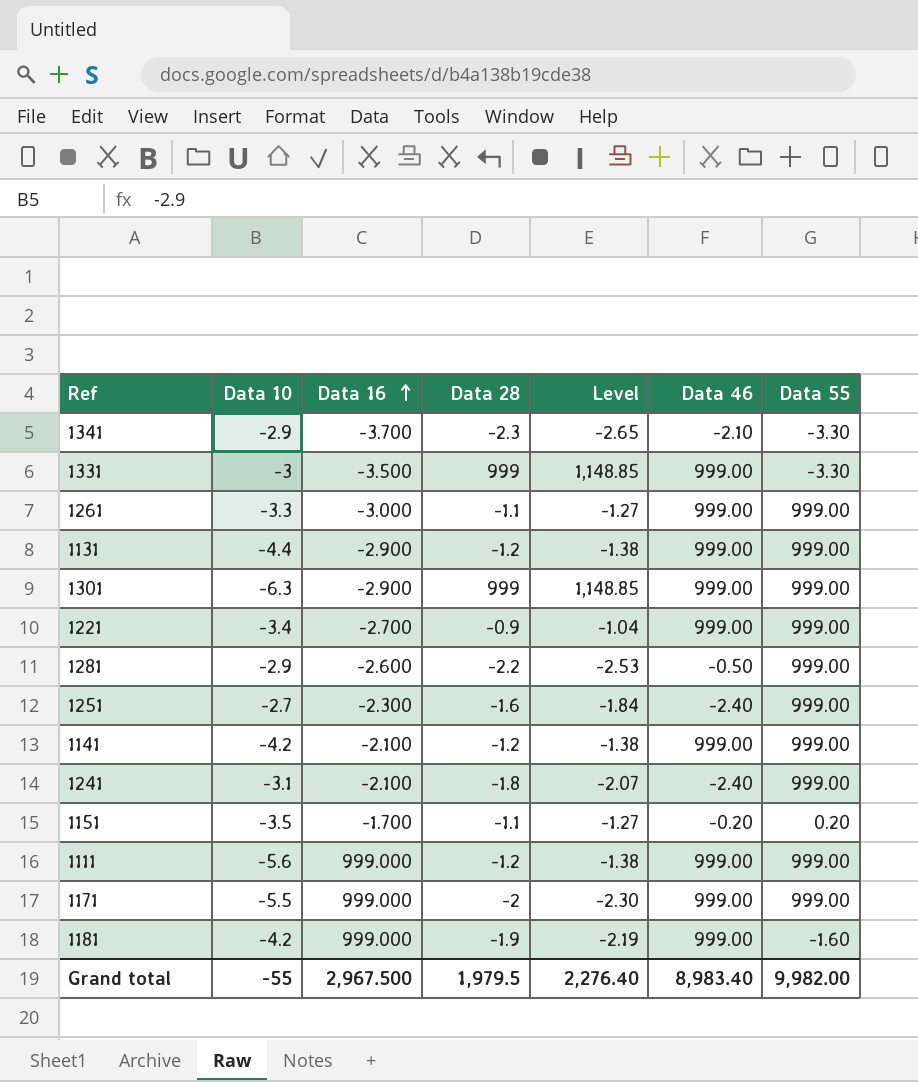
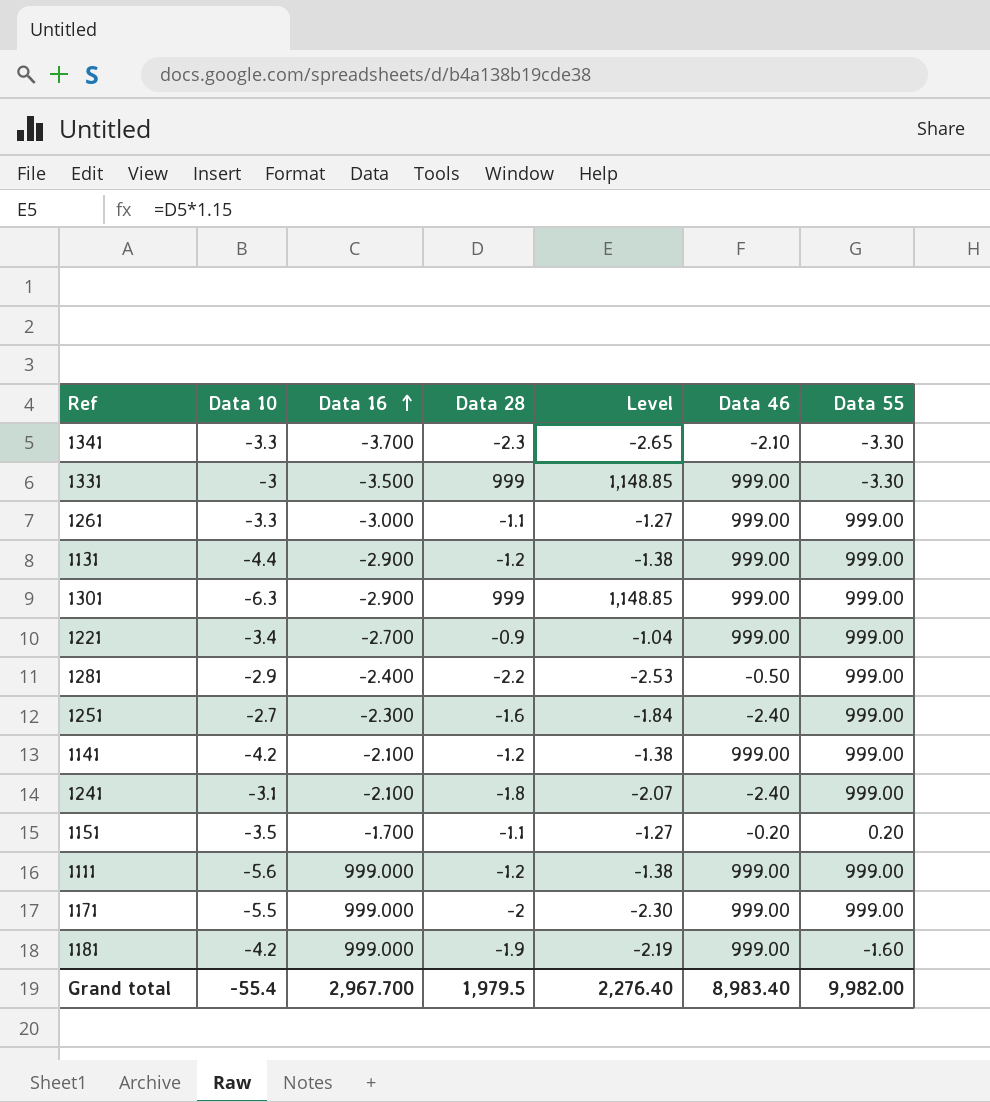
1341 | Data 10: -2.9 -> -3.3
1281 | Data 16: -2.600 -> -2.400
Grand total | Data 10: -55 -> -55.4
Grand total | Data 16: 2,967.500 -> 2,967.700

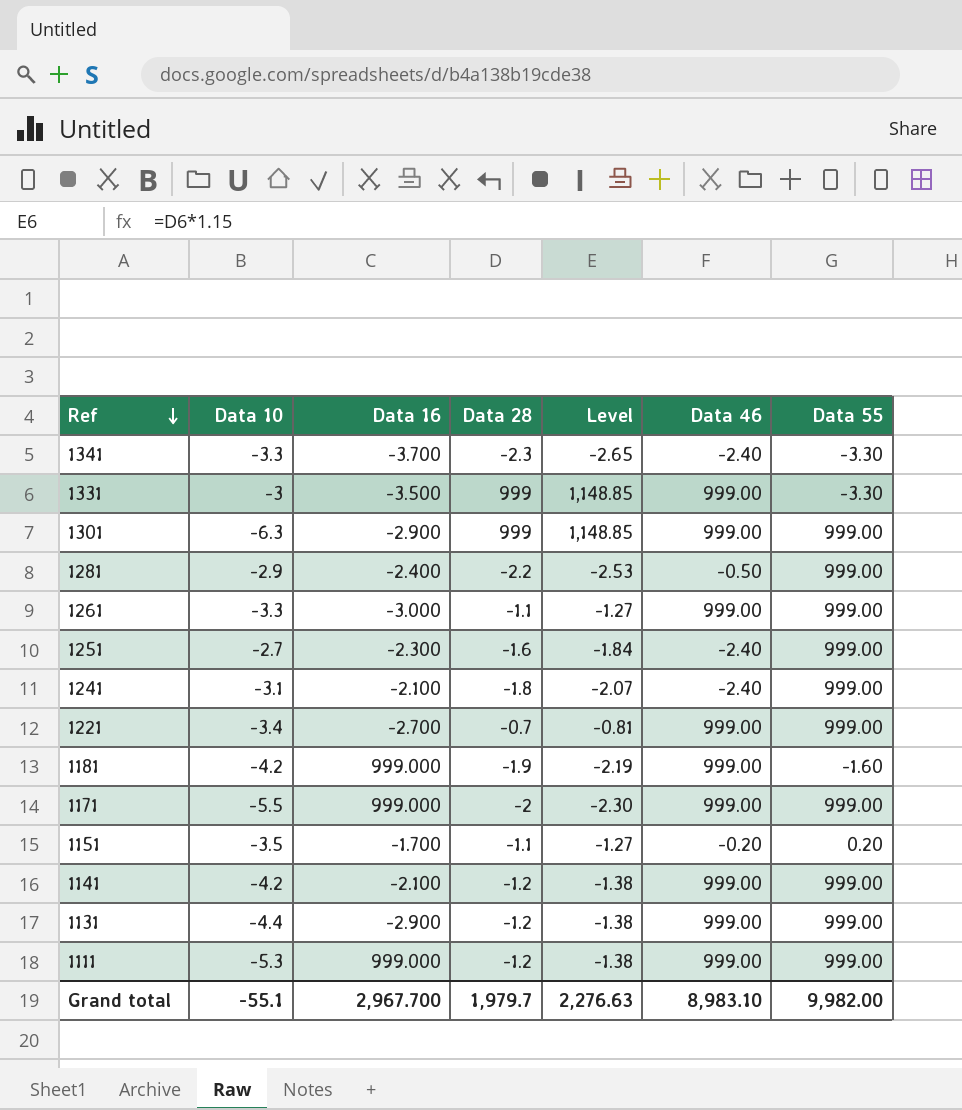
row order: Data 16 ascending -> Ref descending
1341 | Data 46: -2.10 -> -2.40
1221 | Data 28: -0.9 -> -0.7
1221 | Level: -1.04 -> -0.81
1111 | Data 10: -5.6 -> -5.3
Grand total | Data 10: -55.4 -> -55.1
Grand total | Data 28: 1,979.5 -> 1,979.7
Grand total | Level: 2,276.40 -> 2,276.63
Grand total | Data 46: 8,983.40 -> 8,983.10

